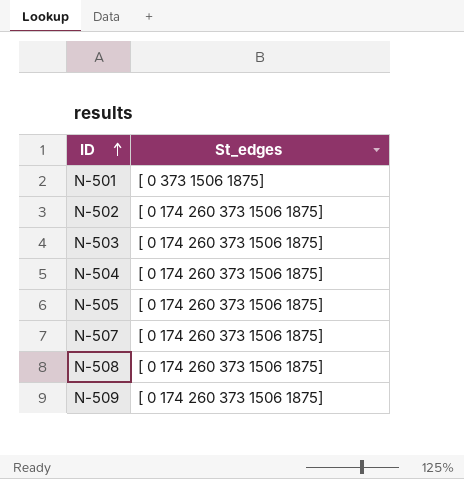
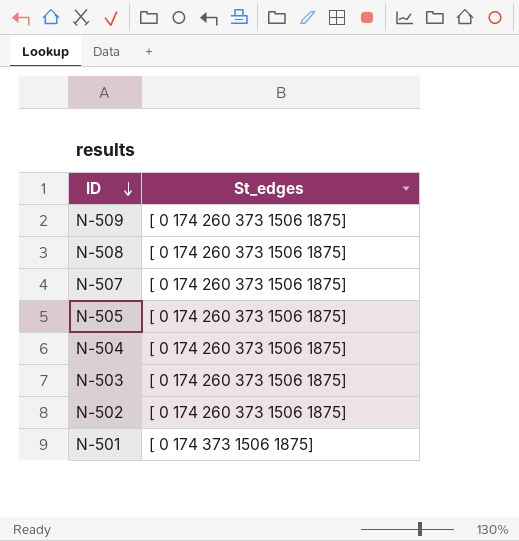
row order: ID ascending -> ID descending
N-501 | St_edges: [ 0 373 1506 1875] -> [ 0 174 373 1506 1875]

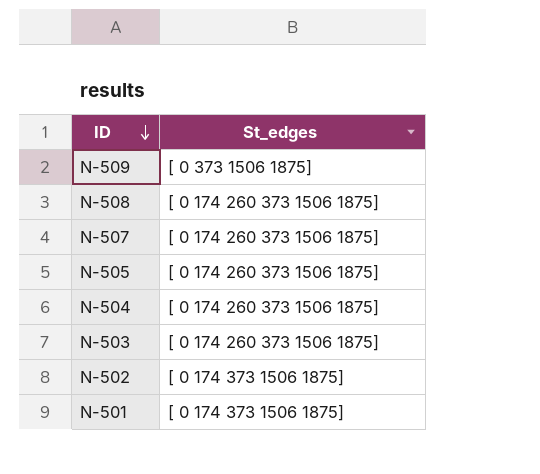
N-509 | St_edges: [ 0 174 260 373 1506 1875] -> [ 0 373 1506 1875]
N-502 | St_edges: [ 0 174 260 373 1506 1875] -> [ 0 174 373 1506 1875]

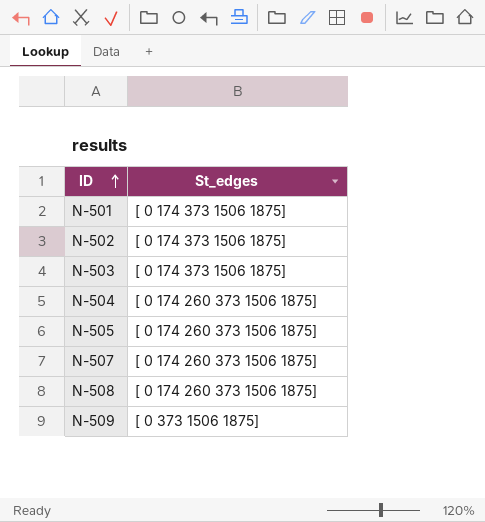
row order: ID descending -> ID ascending
N-503 | St_edges: [ 0 174 260 373 1506 1875] -> [ 0 174 373 1506 1875]

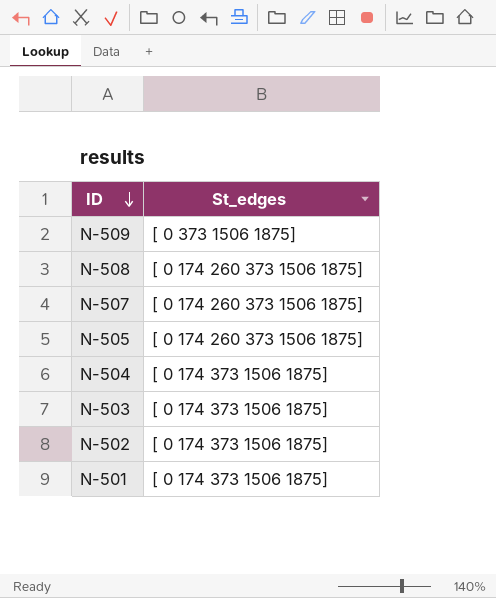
row order: ID ascending -> ID descending
N-504 | St_edges: [ 0 174 260 373 1506 1875] -> [ 0 174 373 1506 1875]

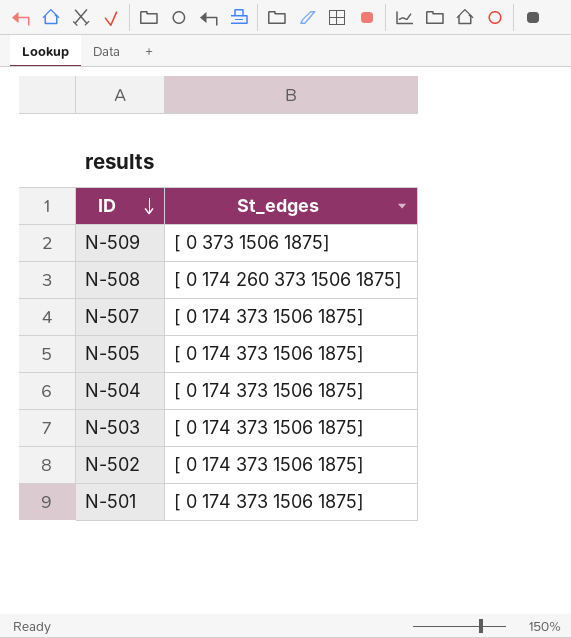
N-507 | St_edges: [ 0 174 260 373 1506 1875] -> [ 0 174 373 1506 1875]
N-505 | St_edges: [ 0 174 260 373 1506 1875] -> [ 0 174 373 1506 1875]

